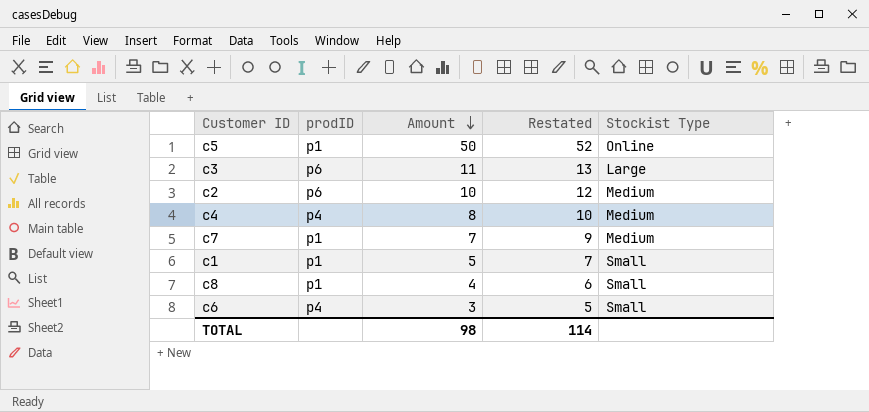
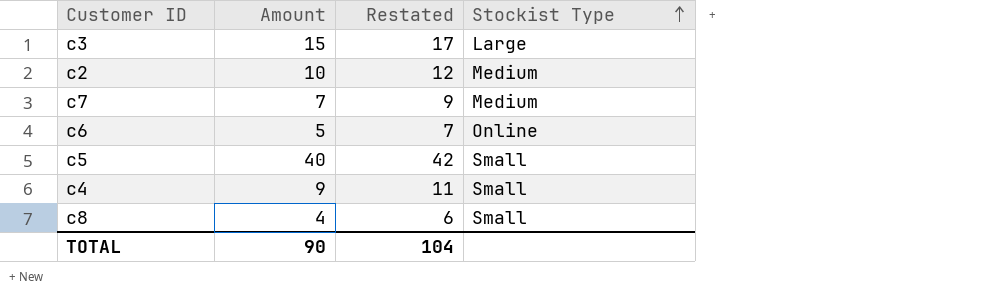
row order: Amount descending -> Stockist Type ascending
column prodID | position: 2 -> none
row c1: p1 | 5 | 7 | Small -> none
c3 | Amount: 11 -> 15
c3 | Restated: 13 -> 17
c6 | Amount: 3 -> 5
c6 | Restated: 5 -> 7
c6 | Stockist Type: Small -> Online
c5 | Amount: 50 -> 40
c5 | Restated: 52 -> 42
c5 | Stockist Type: Online -> Small
c4 | Amount: 8 -> 9
c4 | Restated: 10 -> 11
c4 | Stockist Type: Medium -> Small
TOTAL | Amount: 98 -> 90
TOTAL | Restated: 114 -> 104

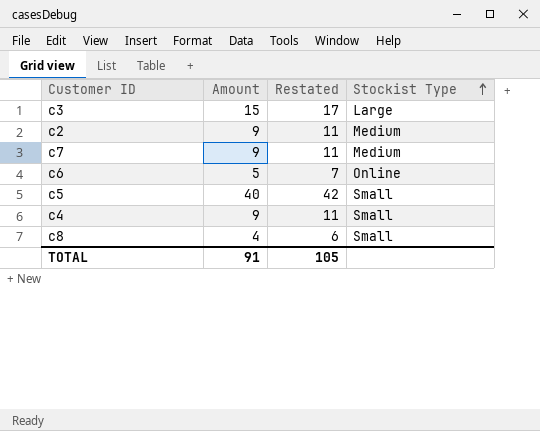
c2 | Amount: 10 -> 9
c2 | Restated: 12 -> 11
c7 | Amount: 7 -> 9
c7 | Restated: 9 -> 11
TOTAL | Amount: 90 -> 91
TOTAL | Restated: 104 -> 105

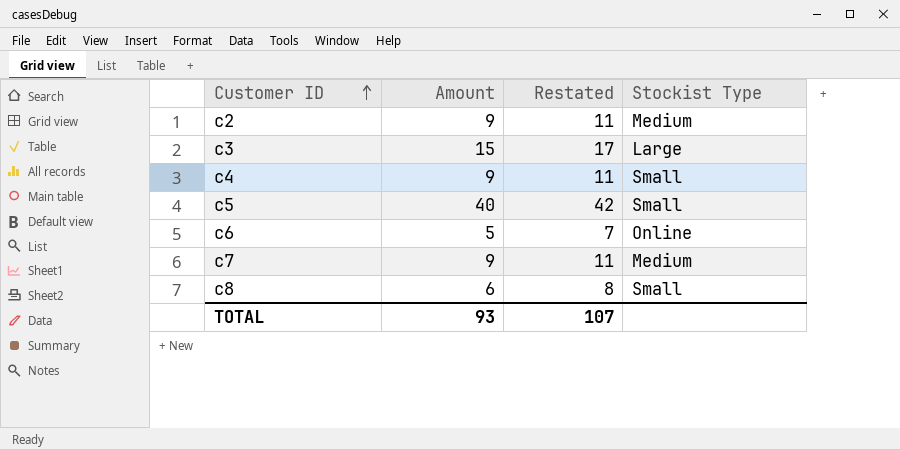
row order: Stockist Type ascending -> Customer ID ascending
c8 | Amount: 4 -> 6
c8 | Restated: 6 -> 8
TOTAL | Amount: 91 -> 93
TOTAL | Restated: 105 -> 107

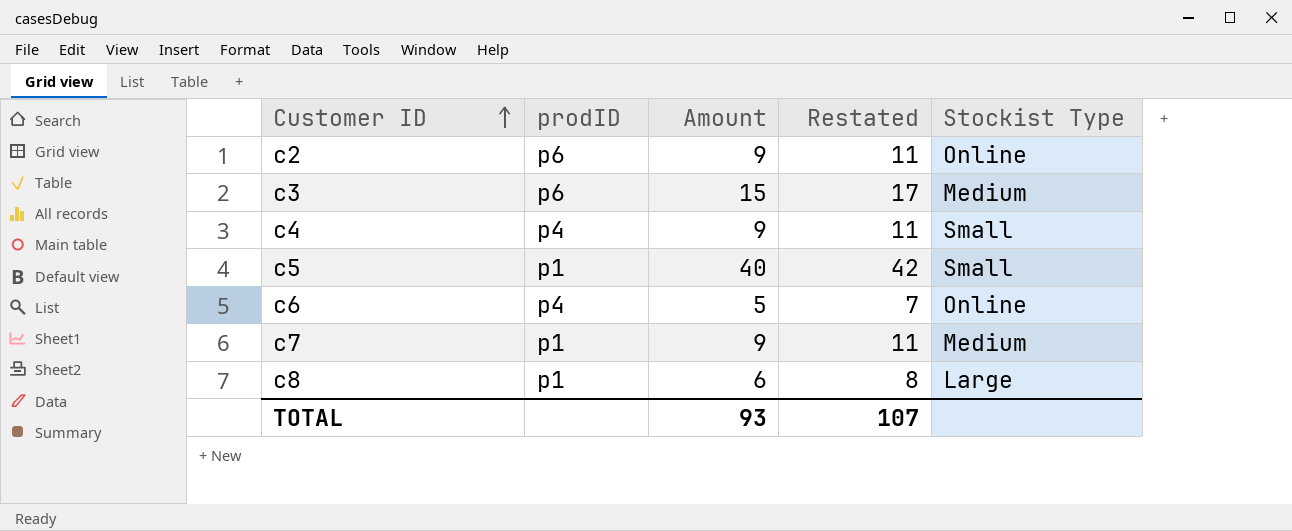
column prodID | position: none -> 2
c2 | Stockist Type: Medium -> Online
c3 | Stockist Type: Large -> Medium
c8 | Stockist Type: Small -> Large

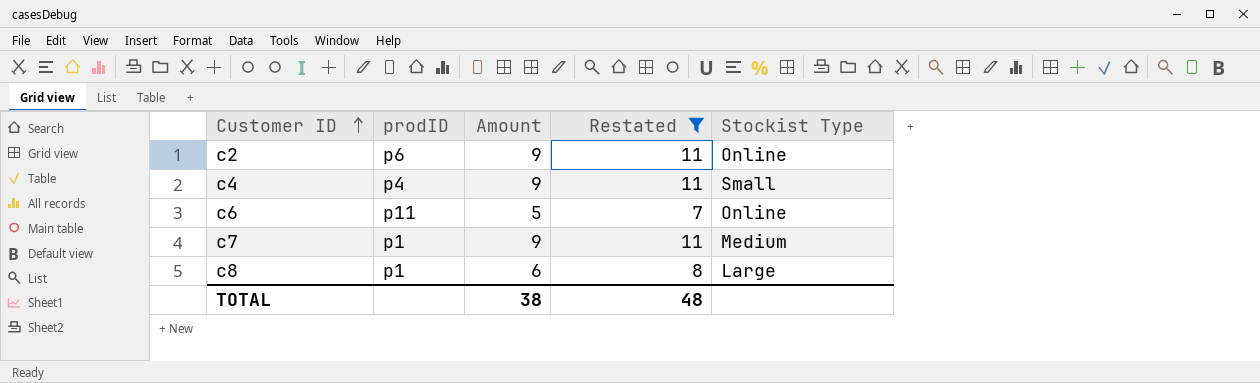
filter: none -> Restated <= 11
c6 | prodID: p4 -> p11
TOTAL | Amount: 93 -> 38
TOTAL | Restated: 107 -> 48

